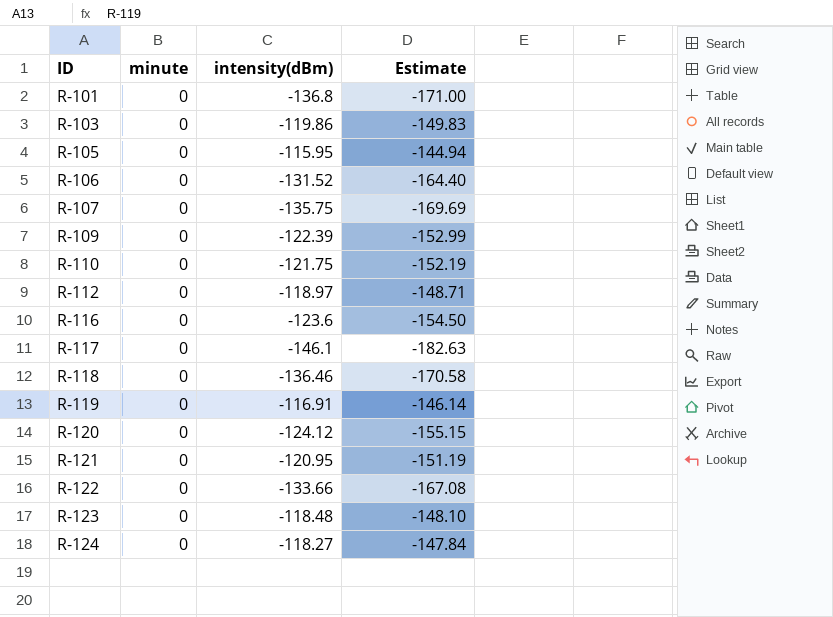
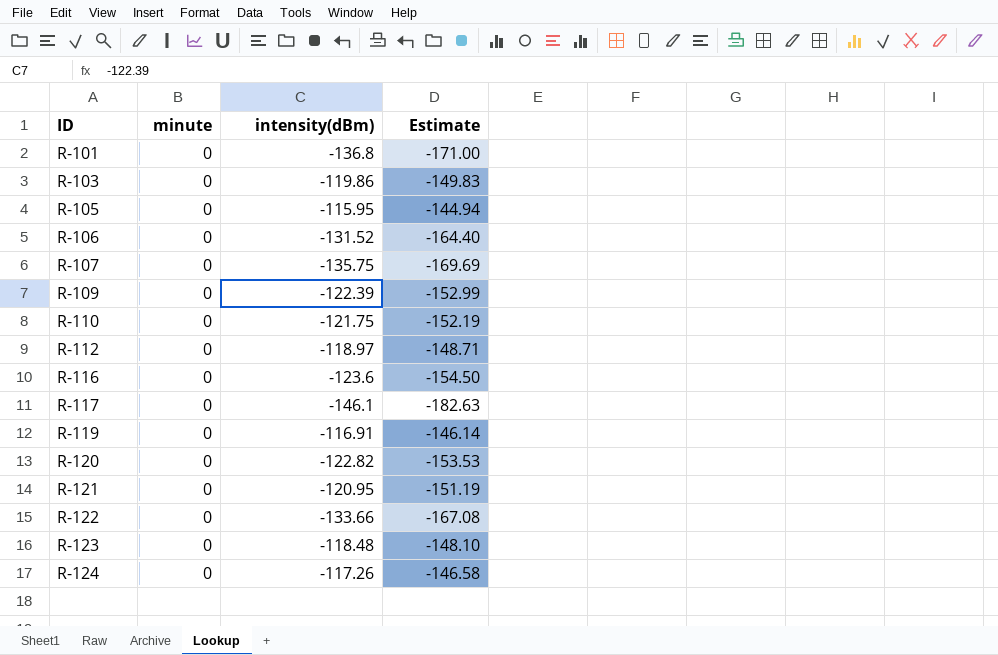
row R-118: 0 | -136.46 | -170.58 -> none
R-120 | intensity(dBm): -124.12 -> -122.82
R-120 | Estimate: -155.15 -> -153.53
R-124 | intensity(dBm): -118.27 -> -117.26
R-124 | Estimate: -147.84 -> -146.58

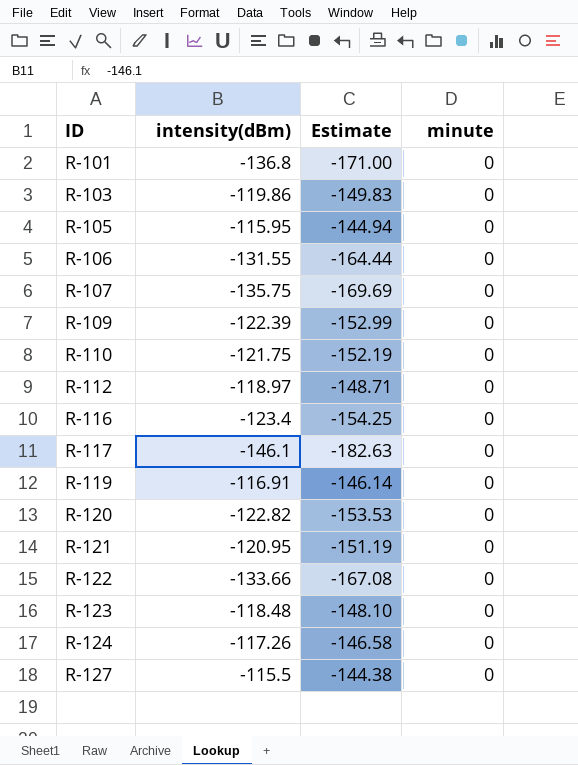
column minute | position: 2 -> 4
R-106 | intensity(dBm): -131.52 -> -131.55
R-106 | Estimate: -164.40 -> -164.44
R-116 | intensity(dBm): -123.6 -> -123.4
R-116 | Estimate: -154.50 -> -154.25
row R-127: none -> -115.5 | -144.38 | 0

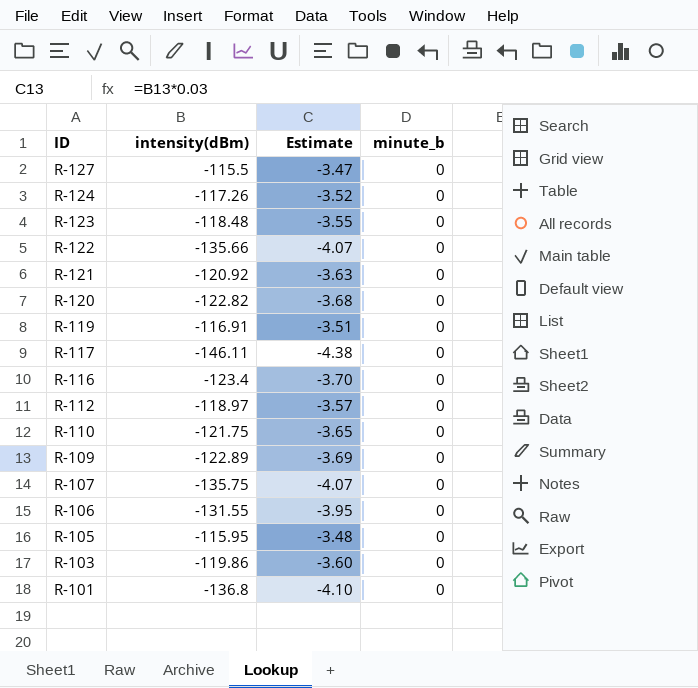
row order: ID ascending -> ID descending
column Estimate | formula: [intensity(dBm)] * 1.25 -> [intensity(dBm)] * 0.03
column name: minute -> minute_b
R-122 | intensity(dBm): -133.66 -> -135.66
R-121 | intensity(dBm): -120.95 -> -120.92
R-117 | intensity(dBm): -146.1 -> -146.11
R-109 | intensity(dBm): -122.39 -> -122.89

